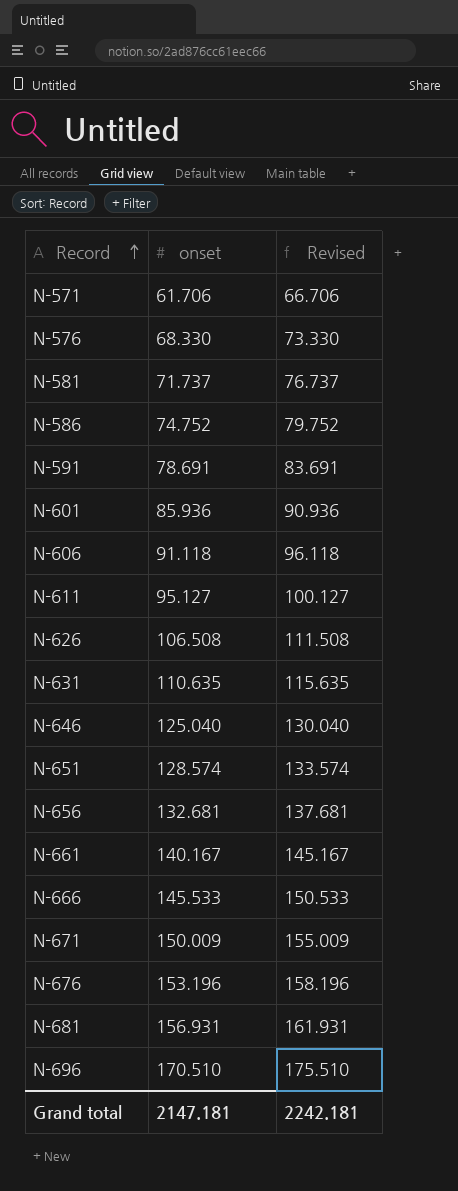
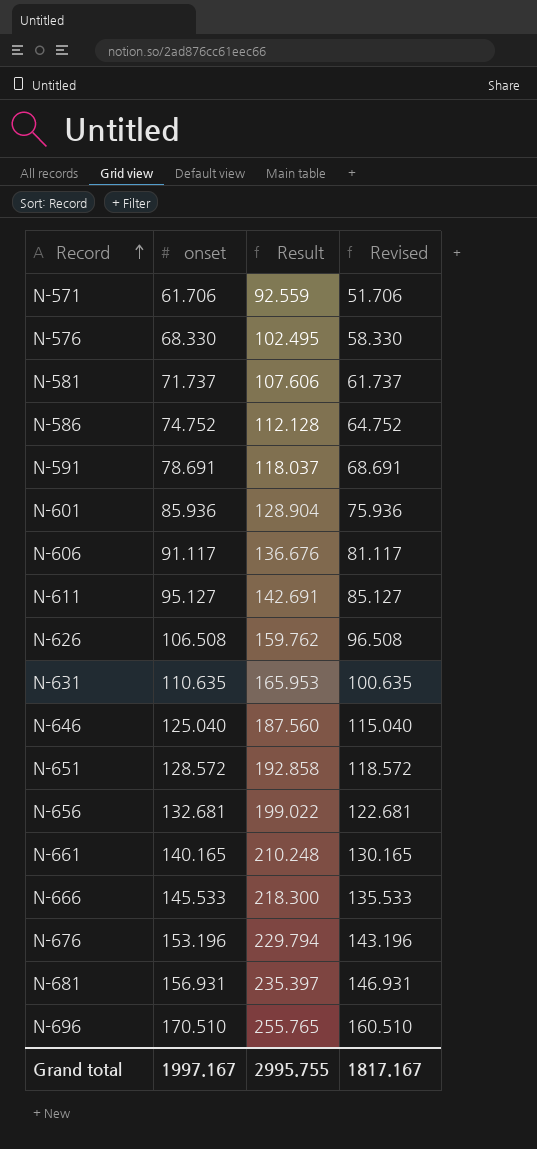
column Result | formula: none -> [onset] * 1.5
column Revised | formula: [onset] + 5 -> [onset] - 10
row N-671: 150.009 | 155.009 -> none
N-606 | onset: 91.118 -> 91.117
N-651 | onset: 128.574 -> 128.572
N-661 | onset: 140.167 -> 140.165
Grand total | onset: 2147.181 -> 1997.167
Grand total | Revised: 2242.181 -> 1817.167

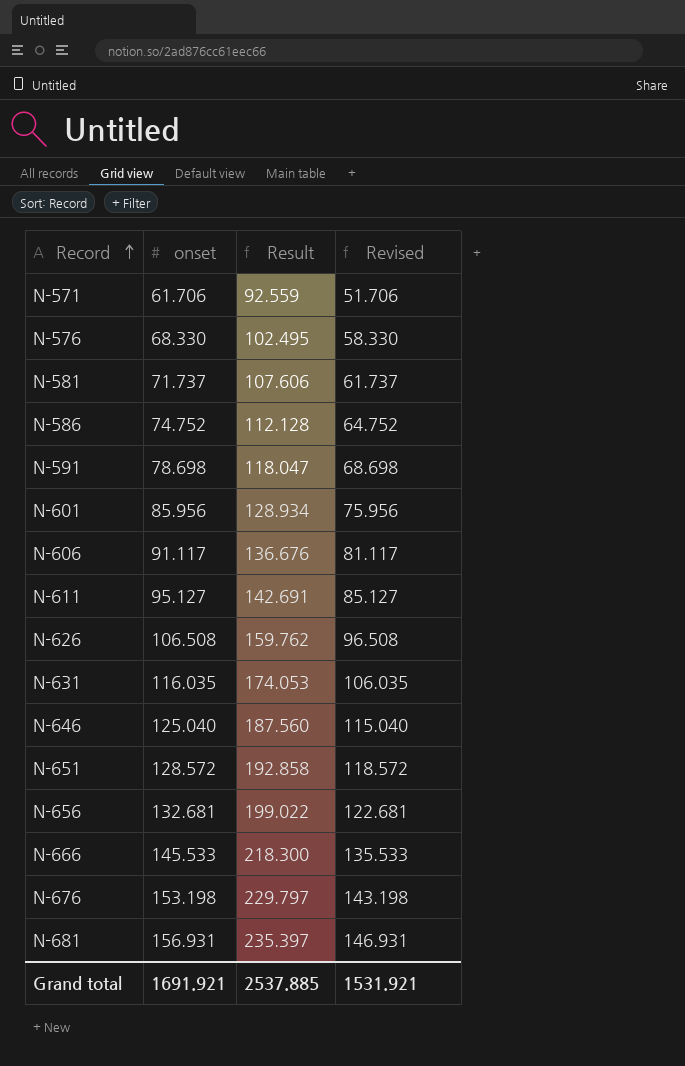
row N-661: 140.165 | 210.248 | 130.165 -> none
row N-696: 170.510 | 255.765 | 160.510 -> none
N-591 | onset: 78.691 -> 78.698
N-591 | Result: 118.037 -> 118.047
N-591 | Revised: 68.691 -> 68.698
N-601 | onset: 85.936 -> 85.956
N-601 | Result: 128.904 -> 128.934
N-601 | Revised: 75.936 -> 75.956
N-631 | onset: 110.635 -> 116.035
N-631 | Result: 165.953 -> 174.053
N-631 | Revised: 100.635 -> 106.035
N-676 | onset: 153.196 -> 153.198
N-676 | Result: 229.794 -> 229.797
N-676 | Revised: 143.196 -> 143.198
Grand total | onset: 1997.167 -> 1691.921
Grand total | Result: 2995.755 -> 2537.885
Grand total | Revised: 1817.167 -> 1531.921

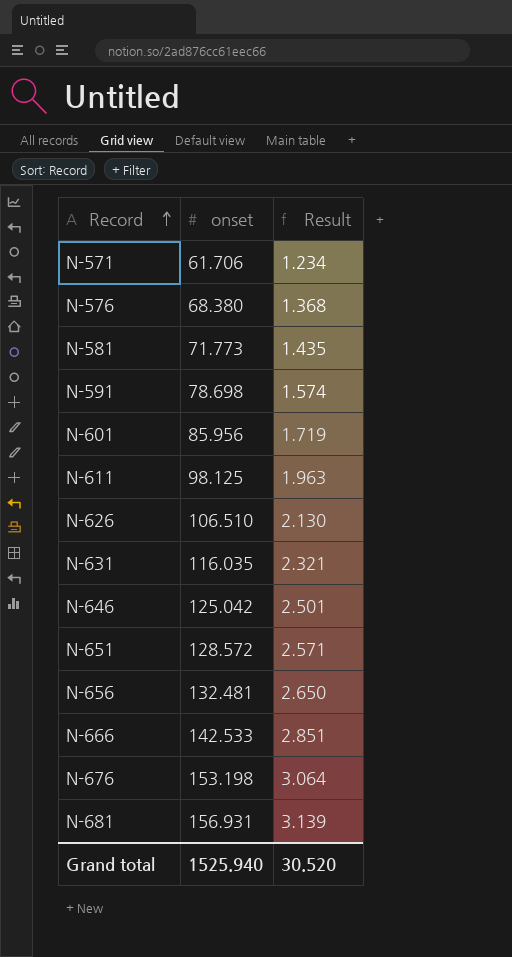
column Revised | formula: [onset] - 10 -> none
column Result | formula: [onset] * 1.5 -> [onset] * 0.02
row N-586: 74.752 | 112.128 | 64.752 -> none
row N-606: 91.117 | 136.676 | 81.117 -> none
N-576 | onset: 68.330 -> 68.380
N-581 | onset: 71.737 -> 71.773
N-611 | onset: 95.127 -> 98.125
N-626 | onset: 106.508 -> 106.510
N-646 | onset: 125.040 -> 125.042
N-656 | onset: 132.681 -> 132.481
N-666 | onset: 145.533 -> 142.533
Grand total | onset: 1691.921 -> 1525.940
Grand total | Result: 2537.885 -> 30.520

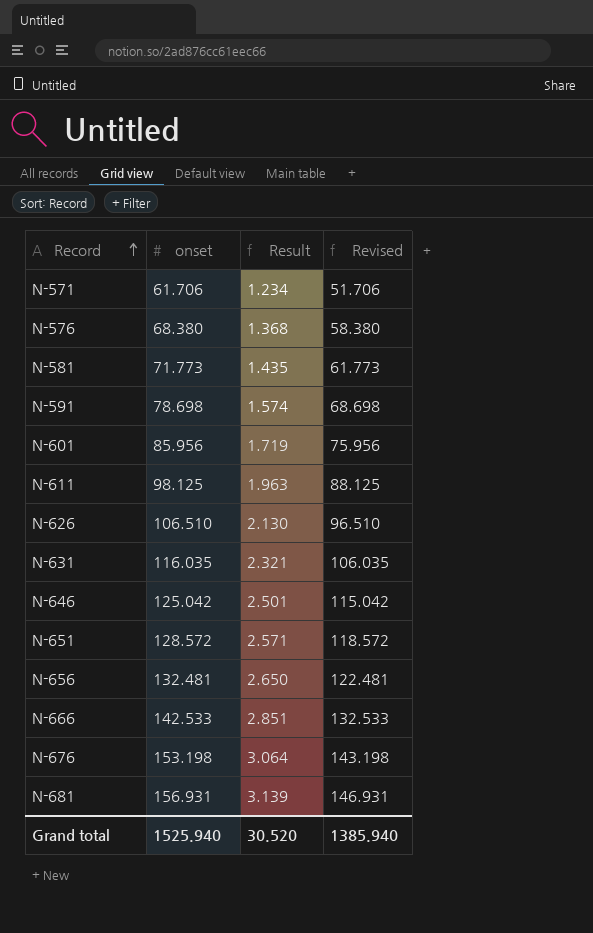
column Revised | formula: none -> [onset] - 10

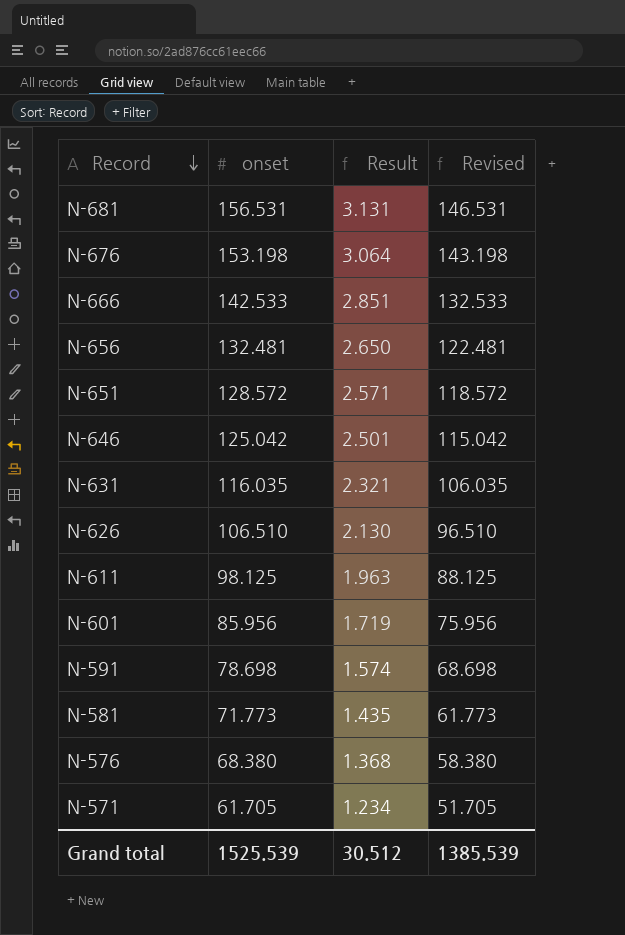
row order: Record ascending -> Record descending
N-681 | onset: 156.931 -> 156.531
N-681 | Result: 3.139 -> 3.131
N-681 | Revised: 146.931 -> 146.531
N-571 | onset: 61.706 -> 61.705
N-571 | Revised: 51.706 -> 51.705
Grand total | onset: 1525.940 -> 1525.539
Grand total | Result: 30.520 -> 30.512
Grand total | Revised: 1385.940 -> 1385.539

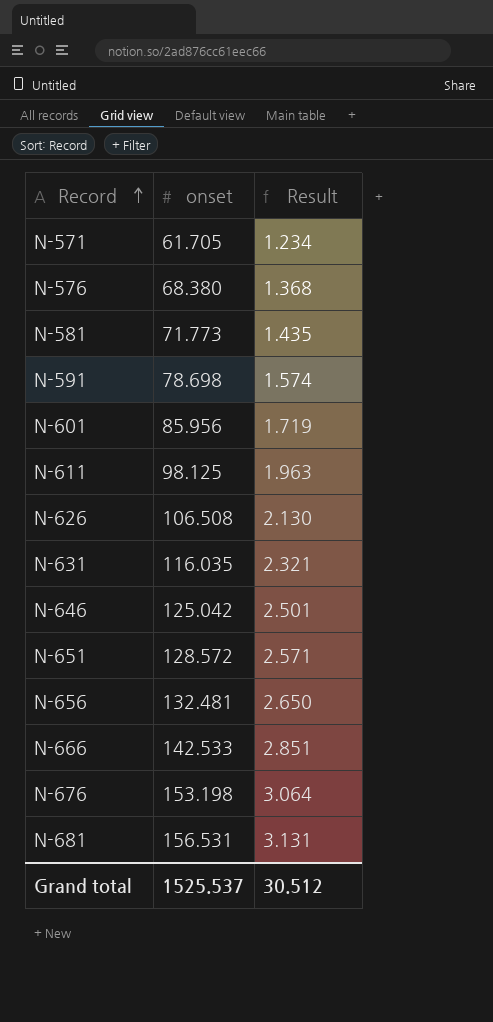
row order: Record descending -> Record ascending
column Revised | formula: [onset] - 10 -> none
N-626 | onset: 106.510 -> 106.508
Grand total | onset: 1525.539 -> 1525.537

